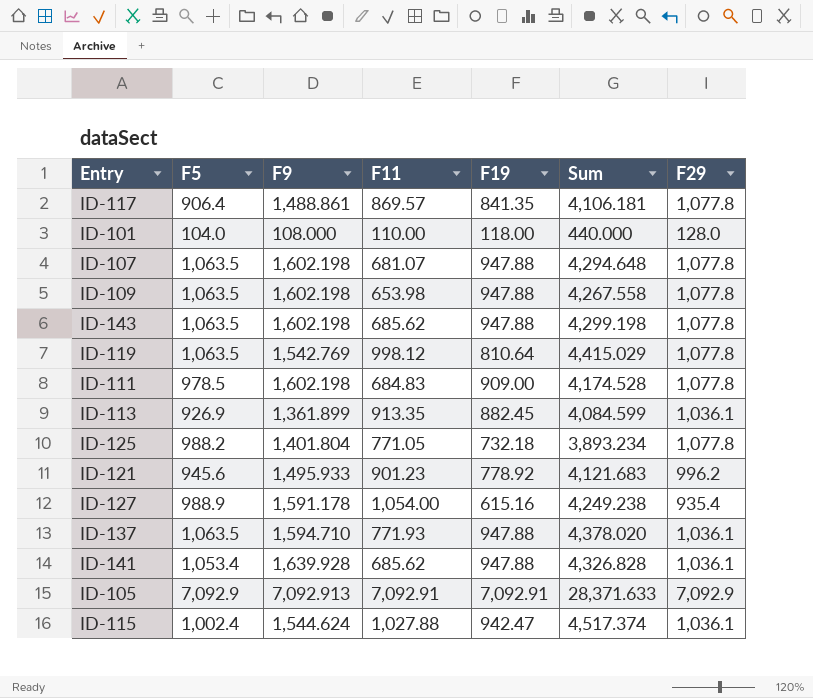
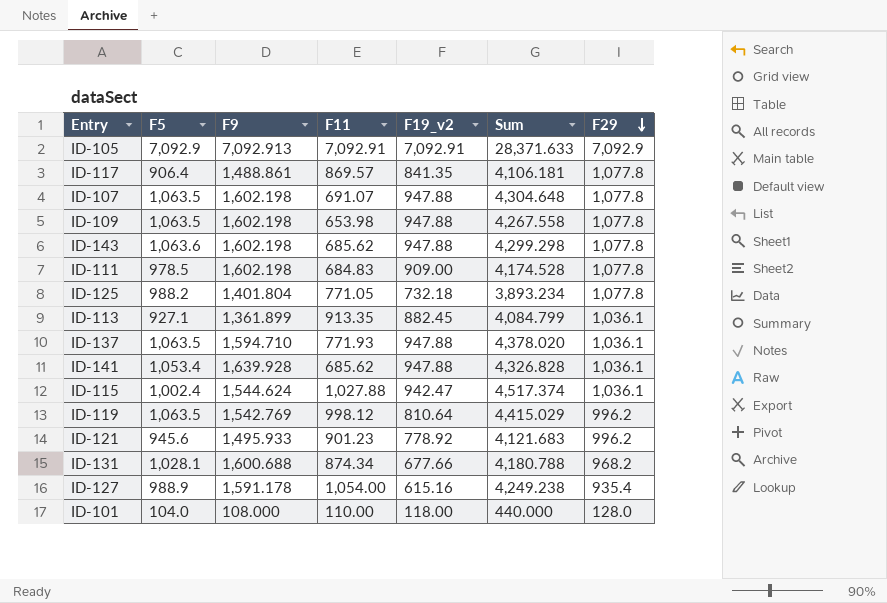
row order: none -> F29 descending
column name: F19 -> F19_v2
ID-107 | F11: 681.07 -> 691.07
ID-107 | Sum: 4,294.648 -> 4,304.648
ID-143 | F5: 1,063.5 -> 1,063.6
ID-143 | Sum: 4,299.198 -> 4,299.298
ID-113 | F5: 926.9 -> 927.1
ID-113 | Sum: 4,084.599 -> 4,084.799
ID-119 | F29: 1,077.8 -> 996.2
row ID-131: none -> 1,028.1 | 1,600.688 | 874.34 | 677.66 | 4,180.788 | 968.2

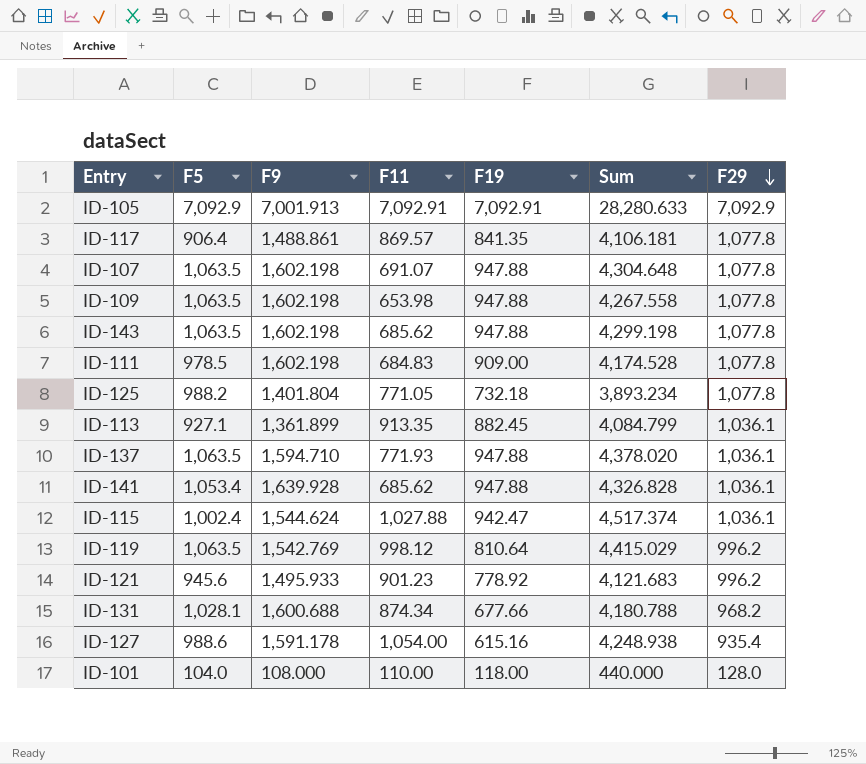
column name: F19_v2 -> F19
ID-105 | F9: 7,092.913 -> 7,001.913
ID-105 | Sum: 28,371.633 -> 28,280.633
ID-143 | F5: 1,063.6 -> 1,063.5
ID-143 | Sum: 4,299.298 -> 4,299.198
ID-127 | F5: 988.9 -> 988.6
ID-127 | Sum: 4,249.238 -> 4,248.938

